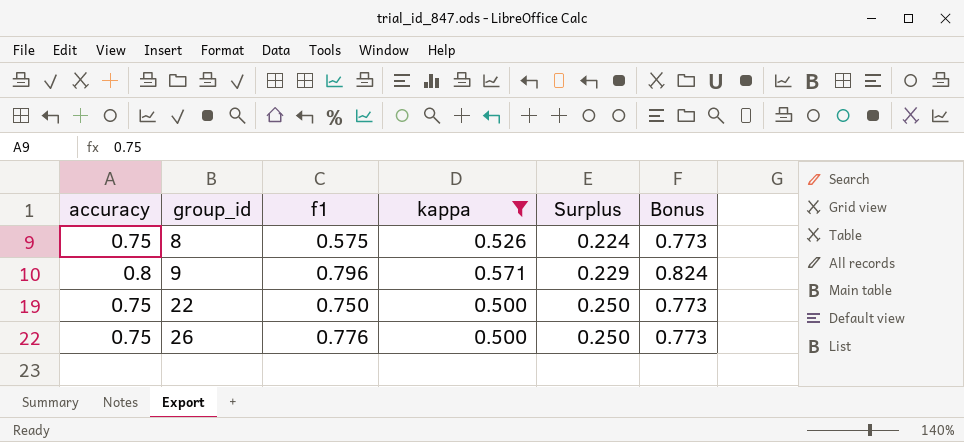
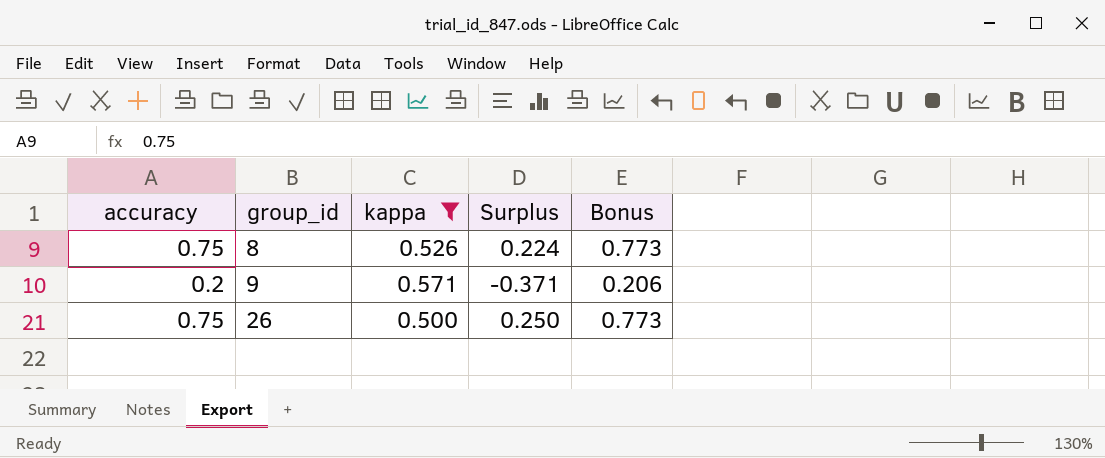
column f1 | position: 3 -> none
row 22: 0.75 | 0.750 | 0.500 | 0.250 | 0.773 -> none
9 | accuracy: 0.8 -> 0.2
9 | Surplus: 0.229 -> -0.371
9 | Bonus: 0.824 -> 0.206

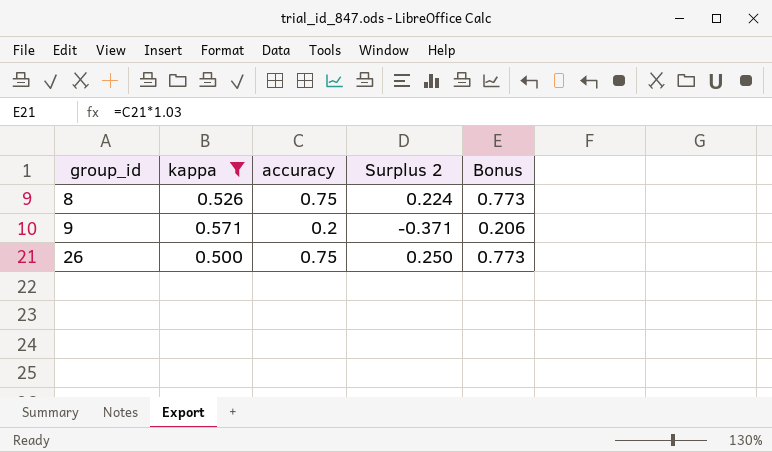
column accuracy | position: 1 -> 3
column name: Surplus -> Surplus 2

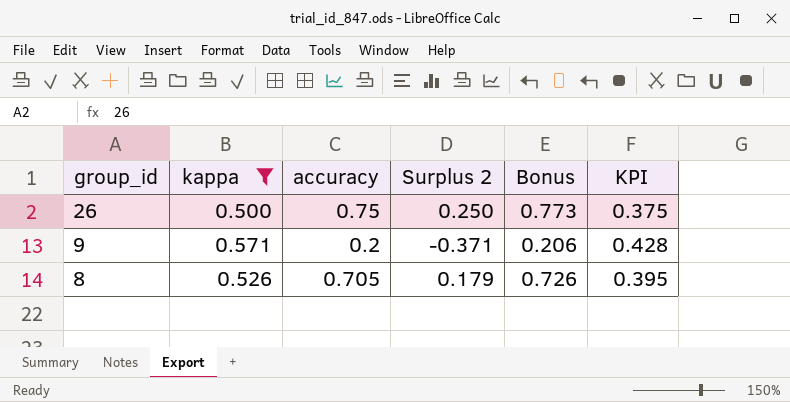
row order: group_id ascending -> group_id descending
column KPI | formula: none -> [kappa] * 0.75
8 | accuracy: 0.75 -> 0.705
8 | Surplus 2: 0.224 -> 0.179
8 | Bonus: 0.773 -> 0.726

